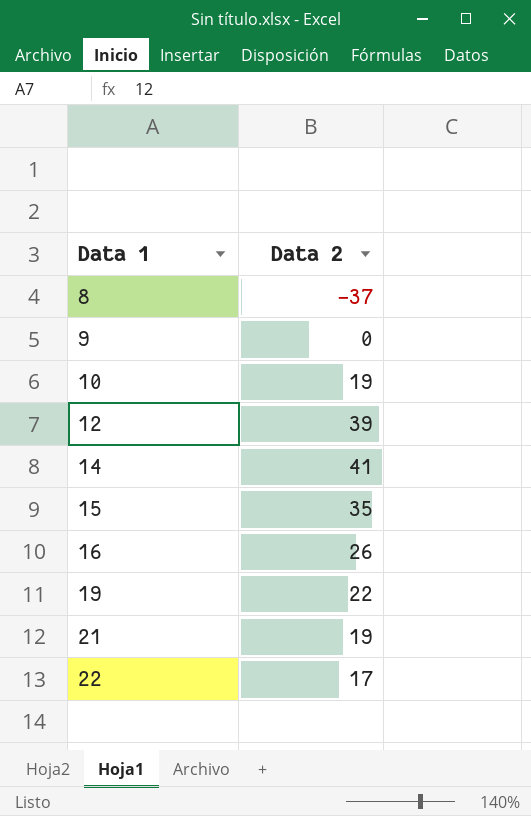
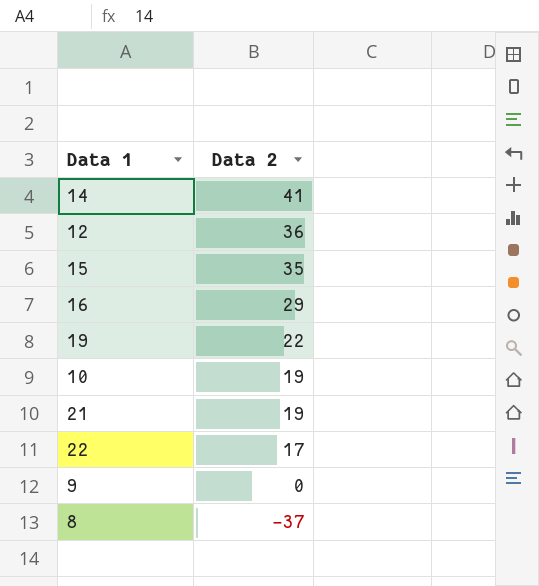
row order: Data 1 ascending -> Data 2 descending
12 | Data 2: 39 -> 36
16 | Data 2: 26 -> 29

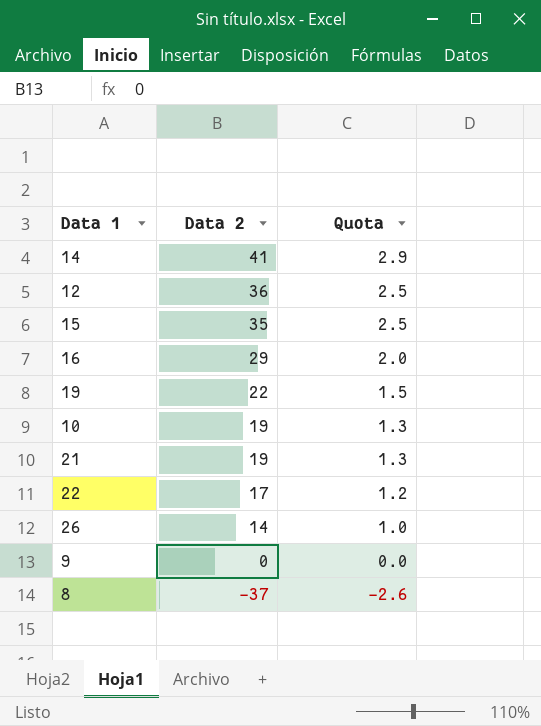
column Quota | formula: none -> [Data 2] * 0.07
row 26: none -> 14 | 1.0

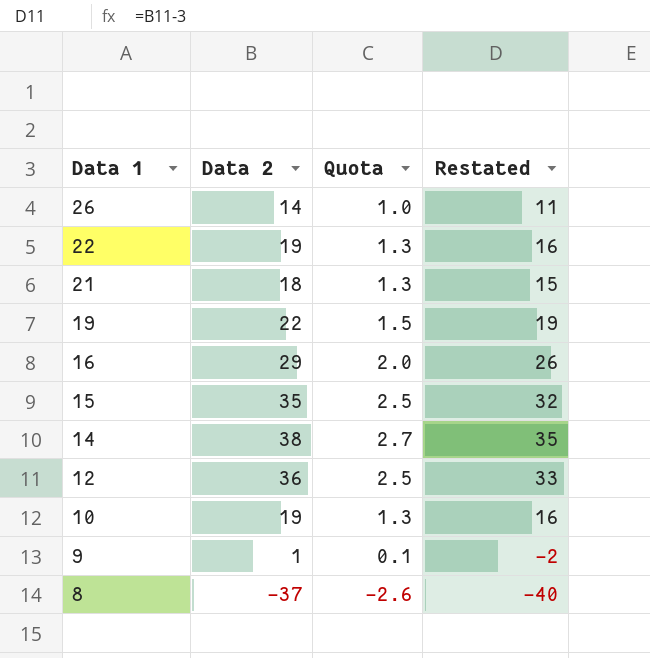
row order: Data 2 descending -> Data 1 descending
column Restated | formula: none -> [Data 2] - 3
22 | Data 2: 17 -> 19
22 | Quota: 1.2 -> 1.3
21 | Data 2: 19 -> 18
14 | Data 2: 41 -> 38
14 | Quota: 2.9 -> 2.7
9 | Data 2: 0 -> 1
9 | Quota: 0.0 -> 0.1

